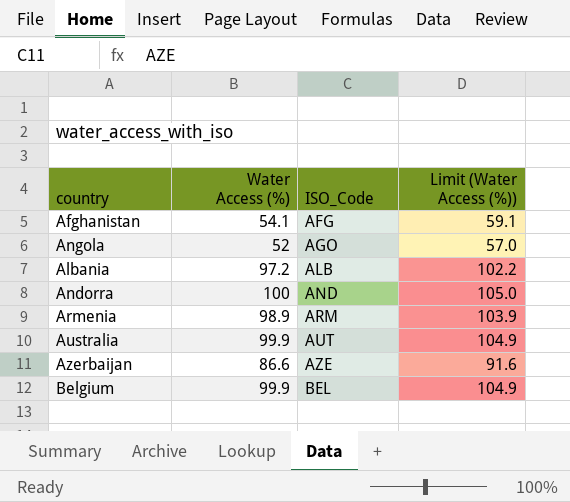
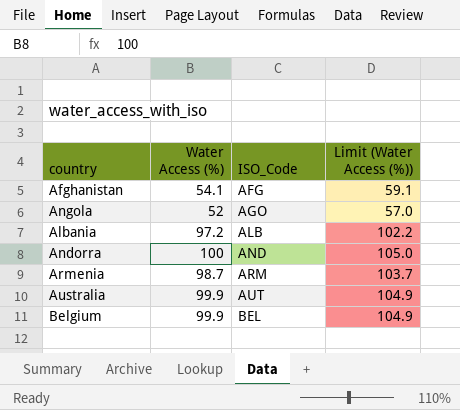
row Azerbaijan: 86.6 | AZE | 91.6 -> none
Armenia | Water Access (%): 98.9 -> 98.7
Armenia | Limit (Water Access (%)): 103.9 -> 103.7

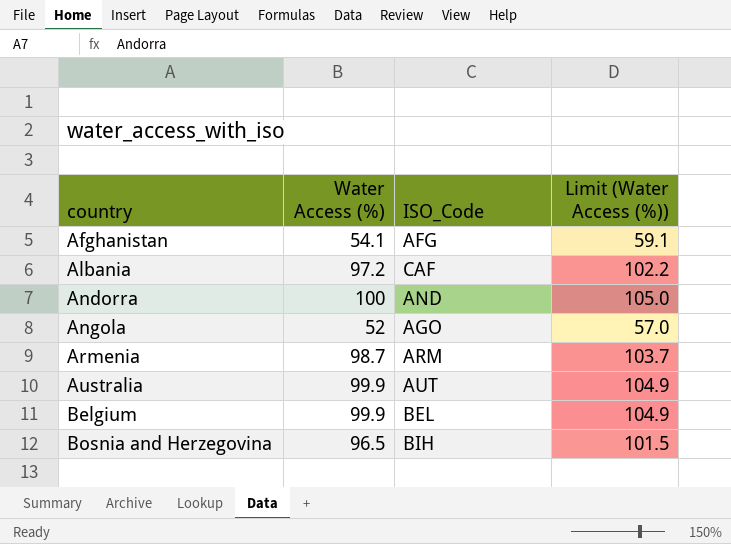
row order: ISO_Code ascending -> country ascending
Albania | ISO_Code: ALB -> CAF
row Bosnia and Herzegovina: none -> 96.5 | BIH | 101.5

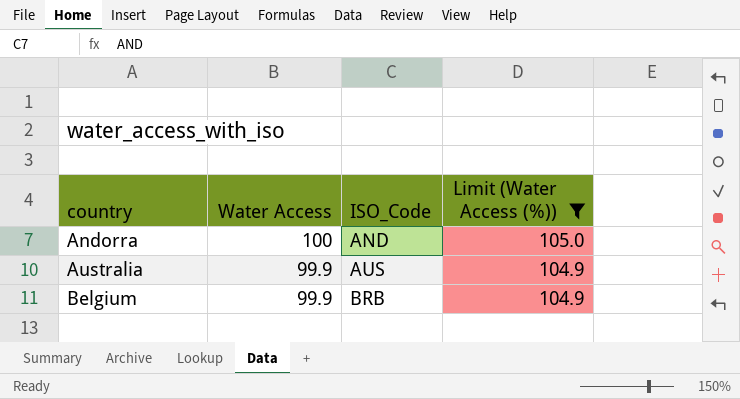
filter: none -> Limit (Water Access (%)) >= 104.9
column name: Water Access (%) -> Water Access
Australia | ISO_Code: AUT -> AUS
Belgium | ISO_Code: BEL -> BRB

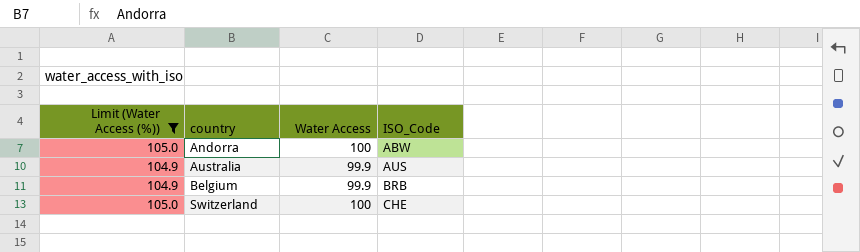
column Limit (Water Access (%)) | position: 4 -> 1
Andorra | ISO_Code: AND -> ABW
row Switzerland: none -> 105.0 | 100 | CHE

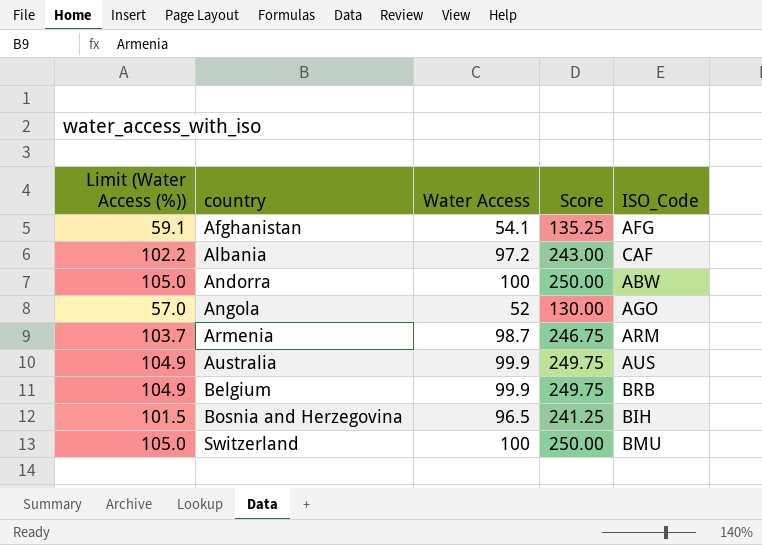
filter: Limit (Water Access (%)) >= 104.9 -> none
column Score | formula: none -> [Water Access] * 2.5
Switzerland | ISO_Code: CHE -> BMU

